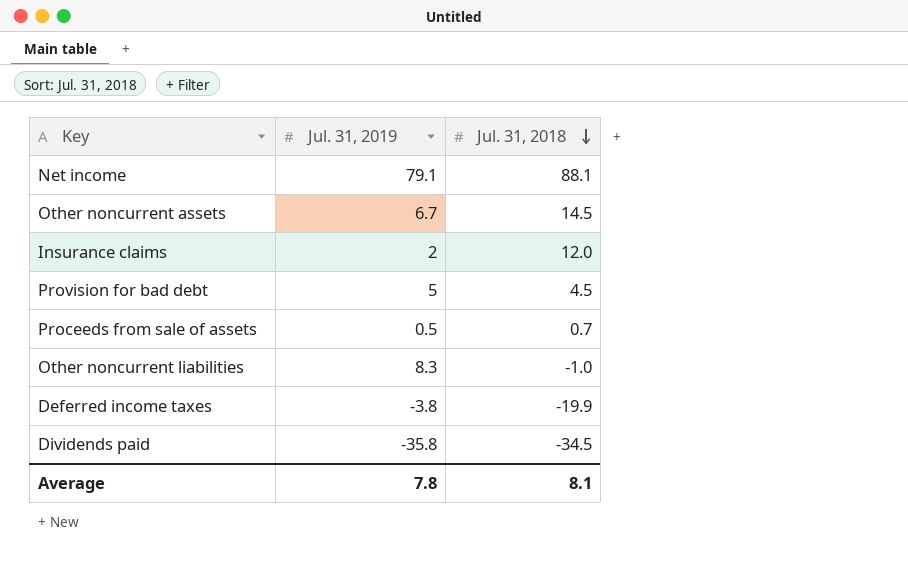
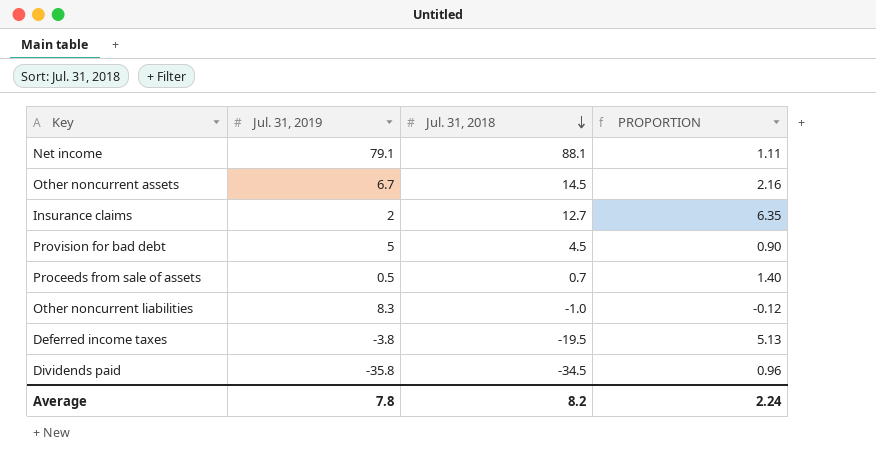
column PROPORTION | formula: none -> [Jul. 31, 2018] / [Jul. 31, 2019]
Insurance claims | Jul. 31, 2018: 12.0 -> 12.7
Deferred income taxes | Jul. 31, 2018: -19.9 -> -19.5
Average | Jul. 31, 2018: 8.1 -> 8.2

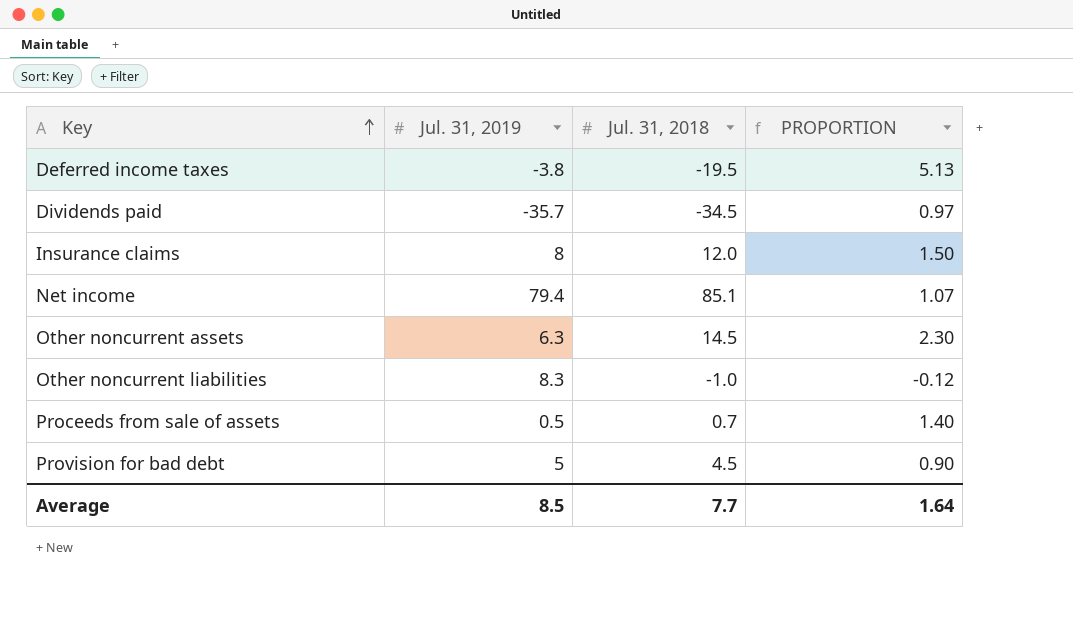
row order: Jul. 31, 2018 descending -> Key ascending
Dividends paid | Jul. 31, 2019: -35.8 -> -35.7
Dividends paid | PROPORTION: 0.96 -> 0.97
Insurance claims | Jul. 31, 2019: 2 -> 8
Insurance claims | Jul. 31, 2018: 12.7 -> 12.0
Insurance claims | PROPORTION: 6.35 -> 1.50
Net income | Jul. 31, 2019: 79.1 -> 79.4
Net income | Jul. 31, 2018: 88.1 -> 85.1
Net income | PROPORTION: 1.11 -> 1.07
Other noncurrent assets | Jul. 31, 2019: 6.7 -> 6.3
Other noncurrent assets | PROPORTION: 2.16 -> 2.30
Average | Jul. 31, 2019: 7.8 -> 8.5
Average | Jul. 31, 2018: 8.2 -> 7.7
Average | PROPORTION: 2.24 -> 1.64

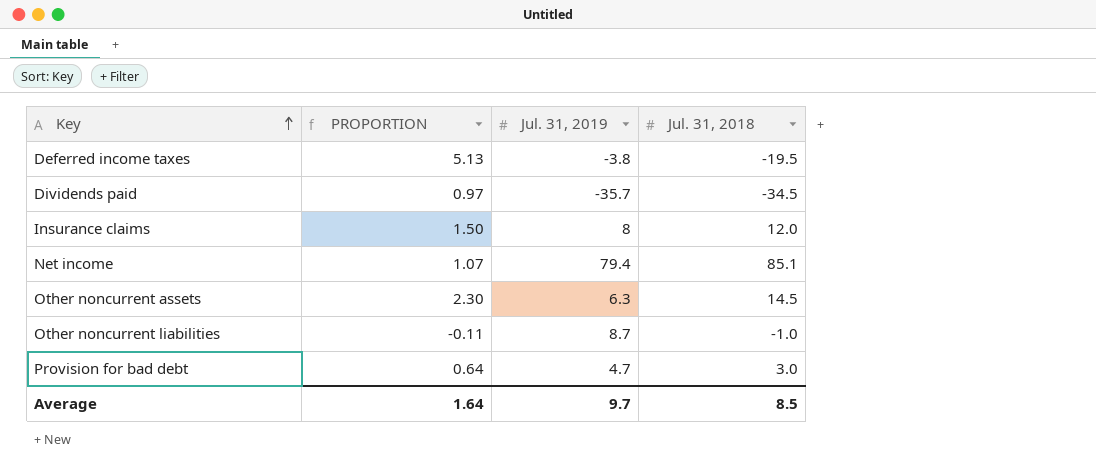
column PROPORTION | position: 4 -> 2
row Proceeds from sale of assets: 0.5 | 0.7 | 1.40 -> none
Other noncurrent liabilities | PROPORTION: -0.12 -> -0.11
Other noncurrent liabilities | Jul. 31, 2019: 8.3 -> 8.7
Provision for bad debt | PROPORTION: 0.90 -> 0.64
Provision for bad debt | Jul. 31, 2019: 5 -> 4.7
Provision for bad debt | Jul. 31, 2018: 4.5 -> 3.0
Average | Jul. 31, 2019: 8.5 -> 9.7
Average | Jul. 31, 2018: 7.7 -> 8.5

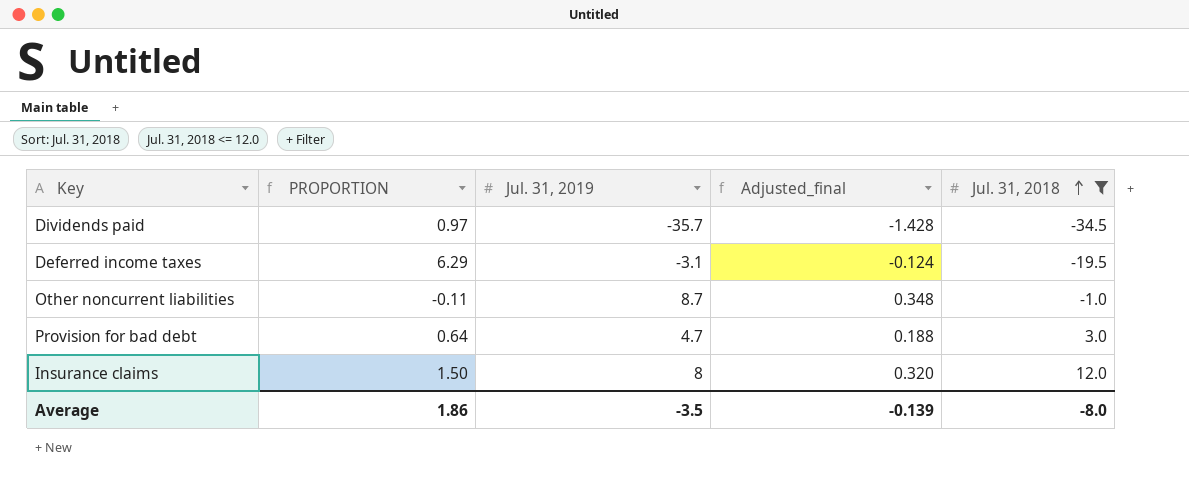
filter: none -> Jul. 31, 2018 <= 12.0
row order: Key ascending -> Jul. 31, 2018 ascending
column Adjusted_final | formula: none -> [Jul. 31, 2019] * 0.04
Deferred income taxes | PROPORTION: 5.13 -> 6.29
Deferred income taxes | Jul. 31, 2019: -3.8 -> -3.1
Average | PROPORTION: 1.64 -> 1.86
Average | Jul. 31, 2019: 9.7 -> -3.5
Average | Jul. 31, 2018: 8.5 -> -8.0

